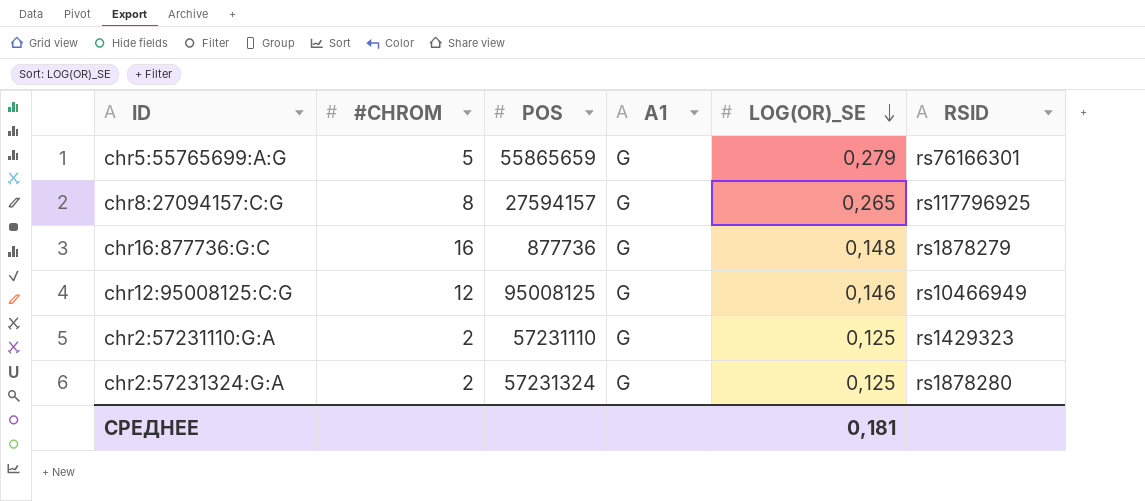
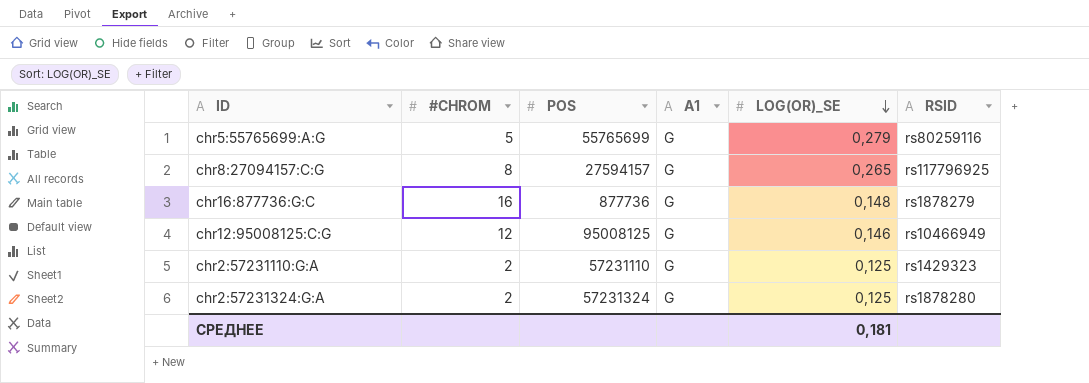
chr5:55765699:A:G | POS: 55865659 -> 55765699
chr5:55765699:A:G | RSID: rs76166301 -> rs80259116

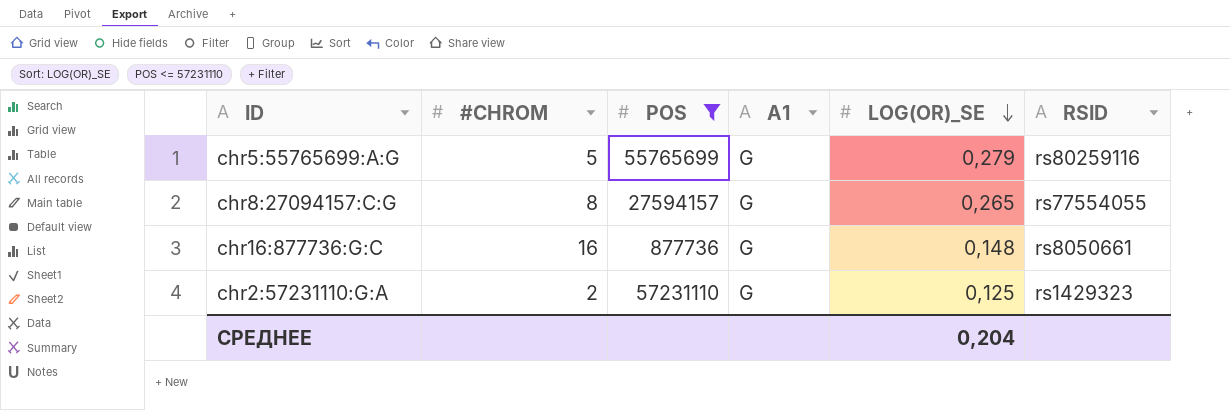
filter: none -> POS <= 57231110
chr8:27094157:C:G | RSID: rs117796925 -> rs77554055
chr16:877736:G:C | RSID: rs1878279 -> rs8050661
СРЕДНЕЕ | LOG(OR)_SE: 0,181 -> 0,204

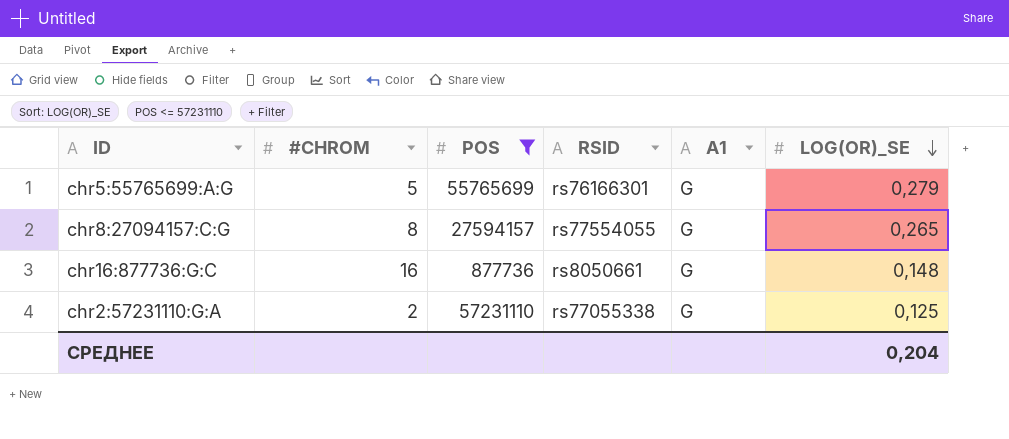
column RSID | position: 6 -> 4
chr5:55765699:A:G | RSID: rs80259116 -> rs76166301
chr2:57231110:G:A | RSID: rs1429323 -> rs77055338

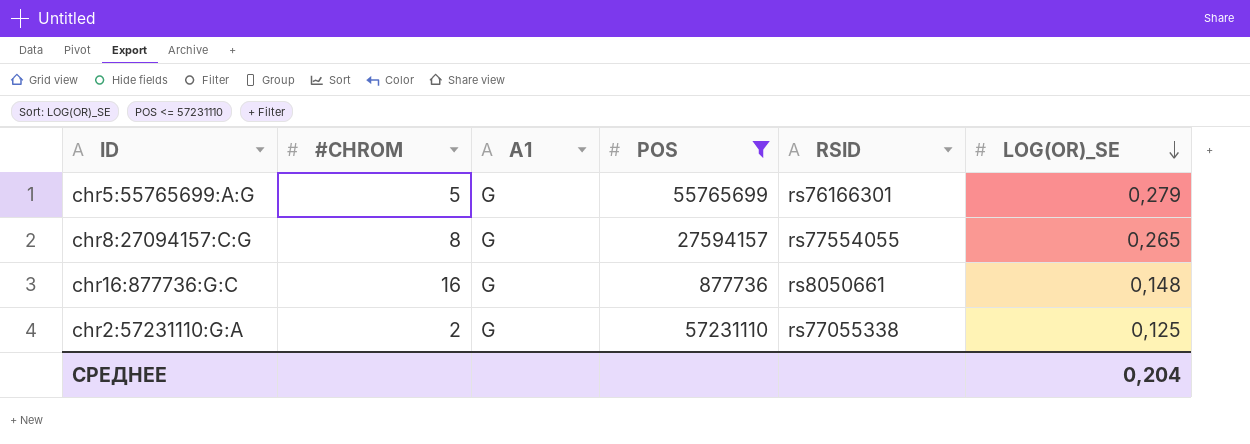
column A1 | position: 5 -> 3

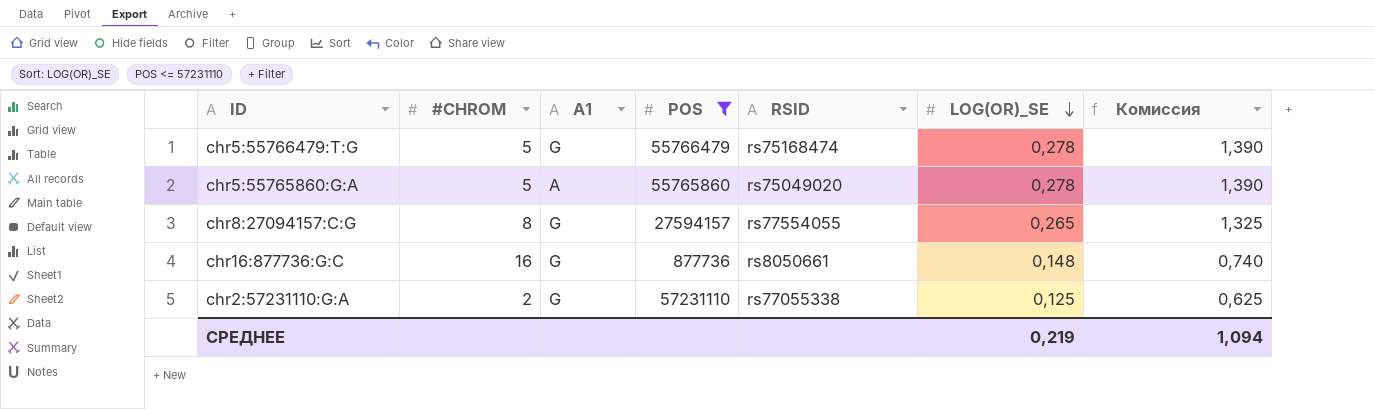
column Комиссия | formula: none -> [LOG(OR)_SE] * 5
row chr5:55765699:A:G: 5 | G | 55765699 | rs76166301 | 0,279 -> none
row chr5:55766479:T:G: none -> 5 | G | 55766479 | rs75168474 | 0,278 | 1,390
row chr5:55765860:G:A: none -> 5 | A | 55765860 | rs75049020 | 0,278 | 1,390
СРЕДНЕЕ | LOG(OR)_SE: 0,204 -> 0,219

